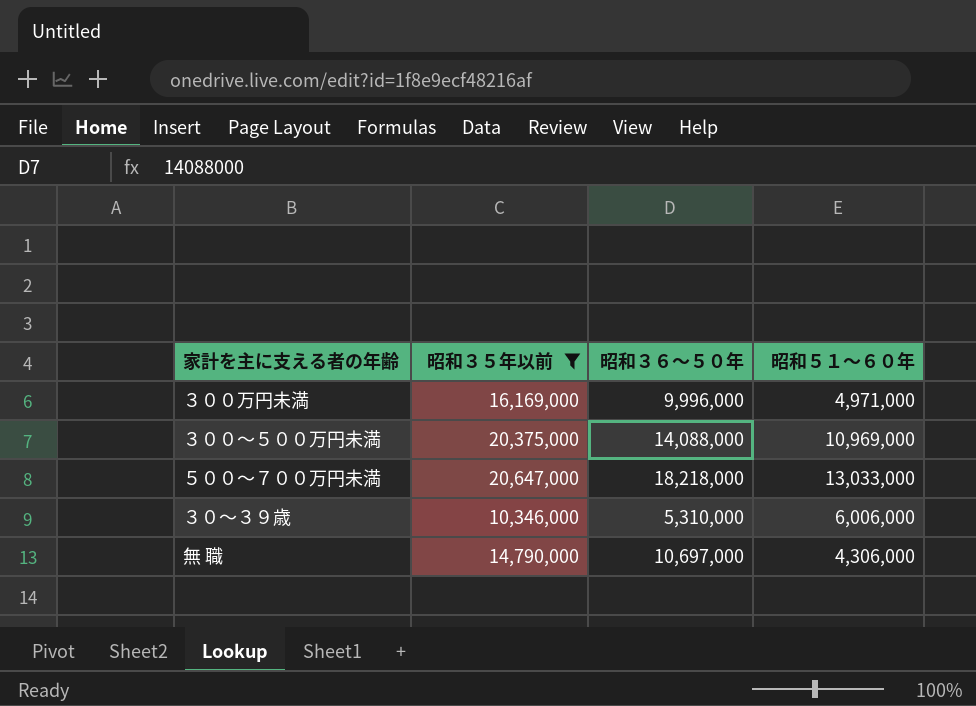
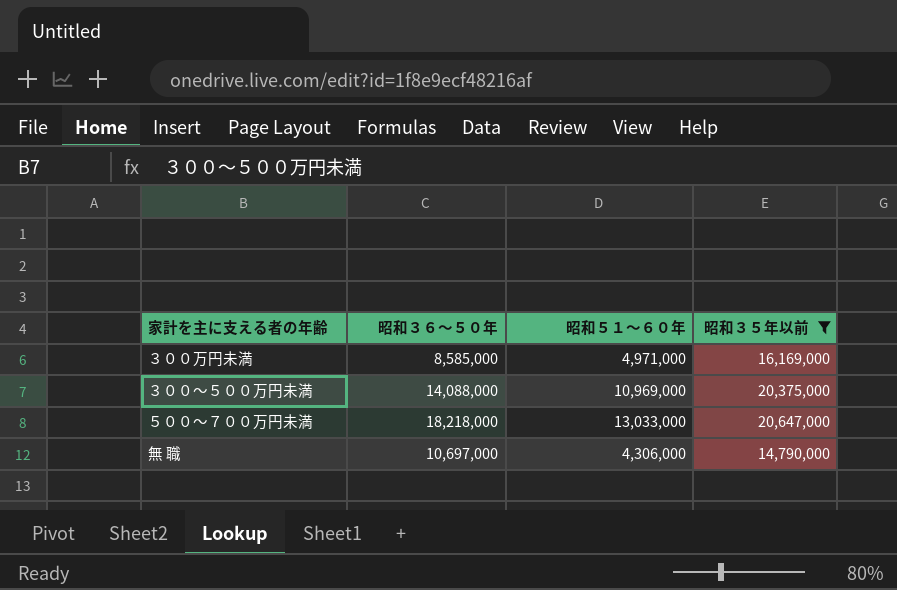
column 昭和３５年以前 | position: 2 -> 4
row ３０～３９歳: 10,346,000 | 5,310,000 | 6,006,000 -> none
３００万円未満 | 昭和３６～５０年: 9,996,000 -> 8,585,000

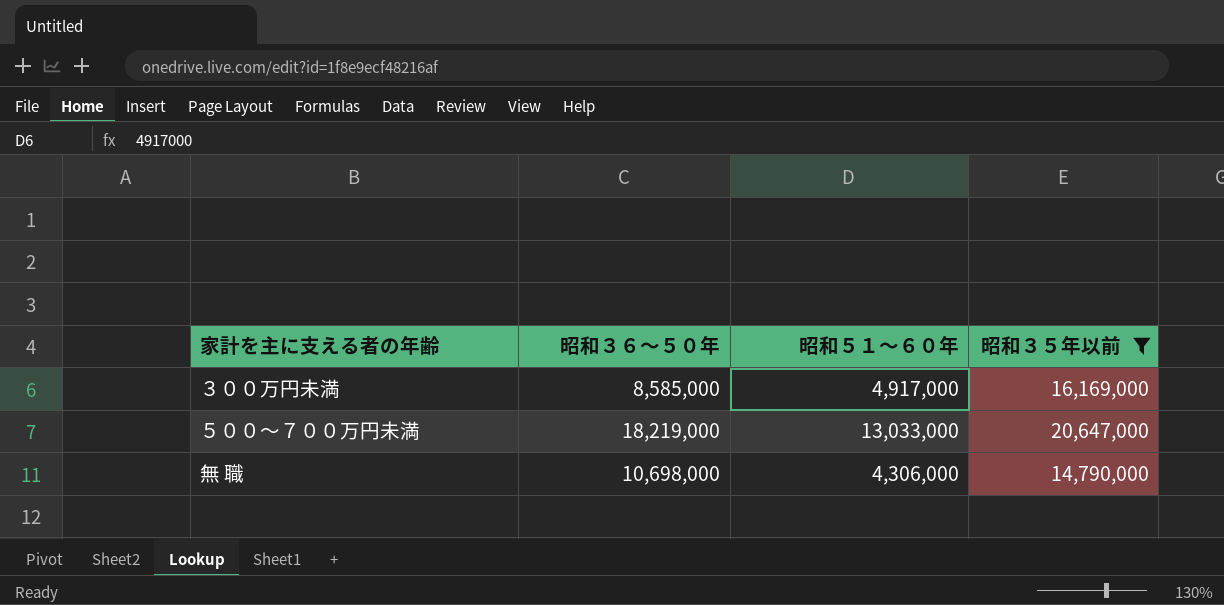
row ３００～５００万円未満: 14,088,000 | 10,969,000 | 20,375,000 -> none
３００万円未満 | 昭和５１～６０年: 4,971,000 -> 4,917,000
５００～７００万円未満 | 昭和３６～５０年: 18,218,000 -> 18,219,000
無 職 | 昭和３６～５０年: 10,697,000 -> 10,698,000

